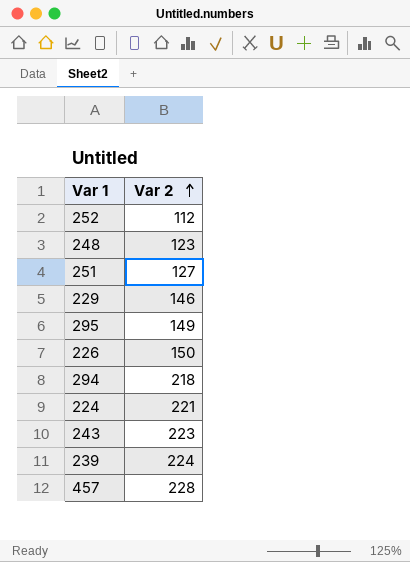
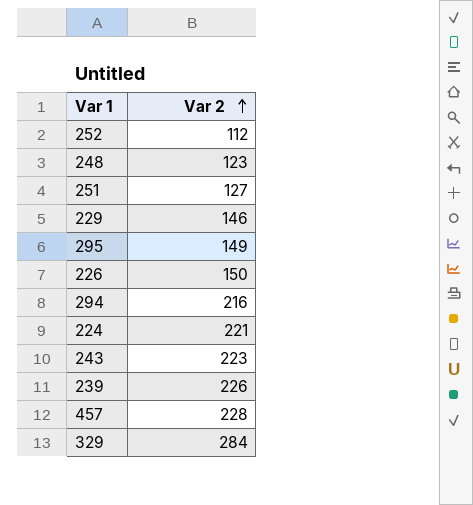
294 | Var 2: 218 -> 216
239 | Var 2: 224 -> 226
row 329: none -> 284

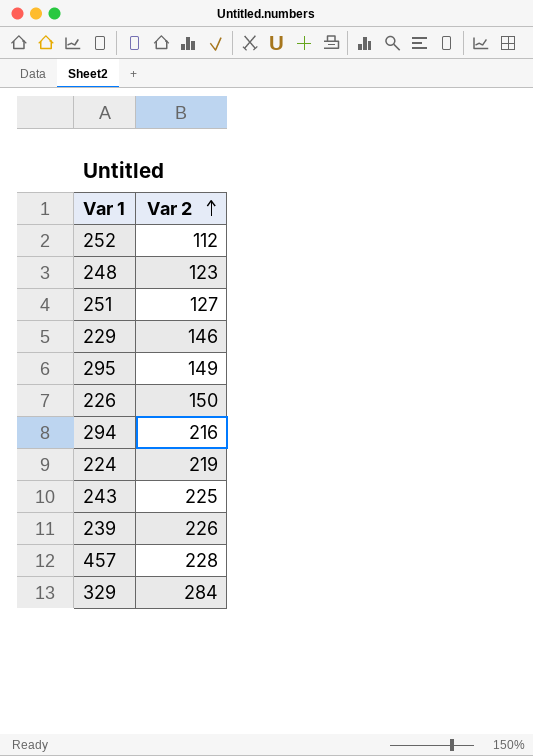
224 | Var 2: 221 -> 219
243 | Var 2: 223 -> 225

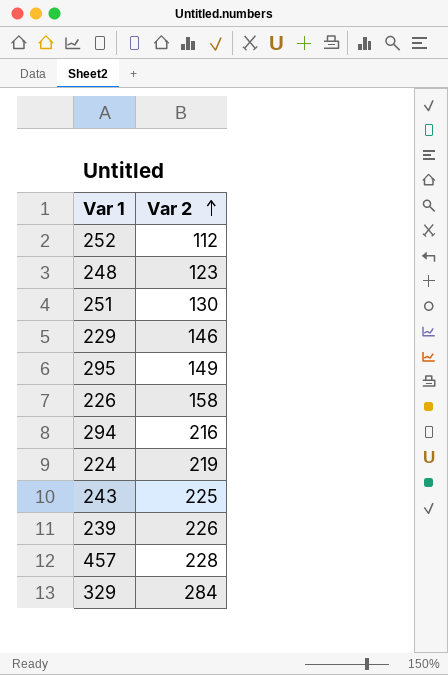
251 | Var 2: 127 -> 130
226 | Var 2: 150 -> 158

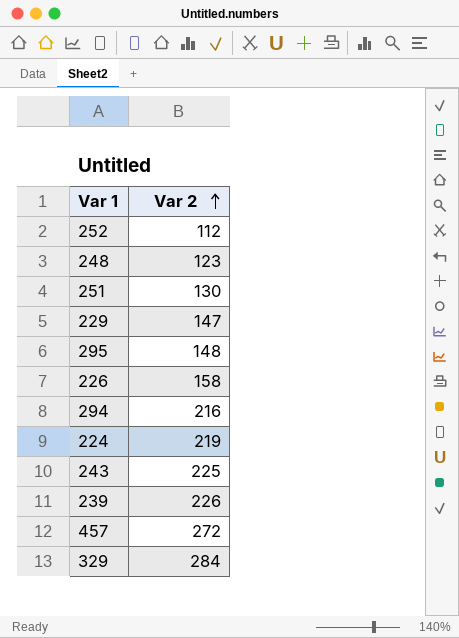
229 | Var 2: 146 -> 147
295 | Var 2: 149 -> 148
457 | Var 2: 228 -> 272

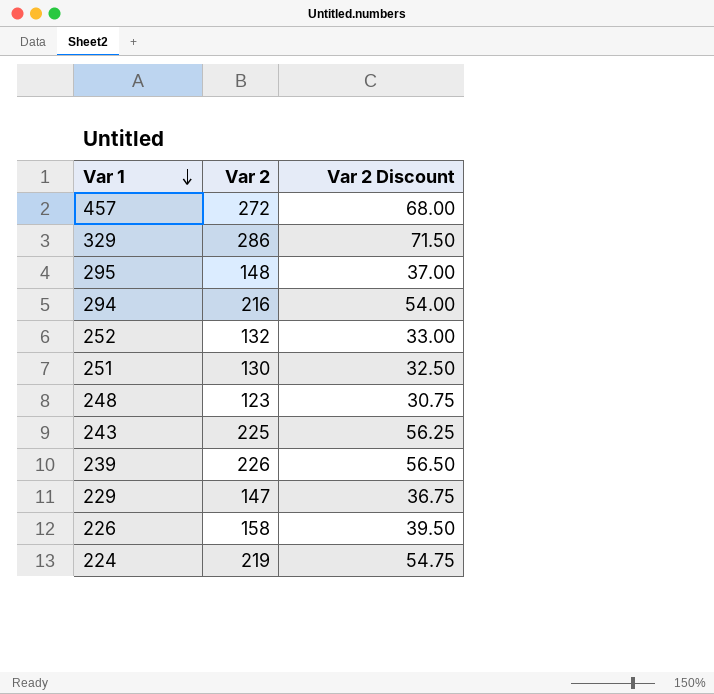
row order: Var 2 ascending -> Var 1 descending
column Var 2 Discount | formula: none -> [Var 2] * 0.25
329 | Var 2: 284 -> 286
252 | Var 2: 112 -> 132

